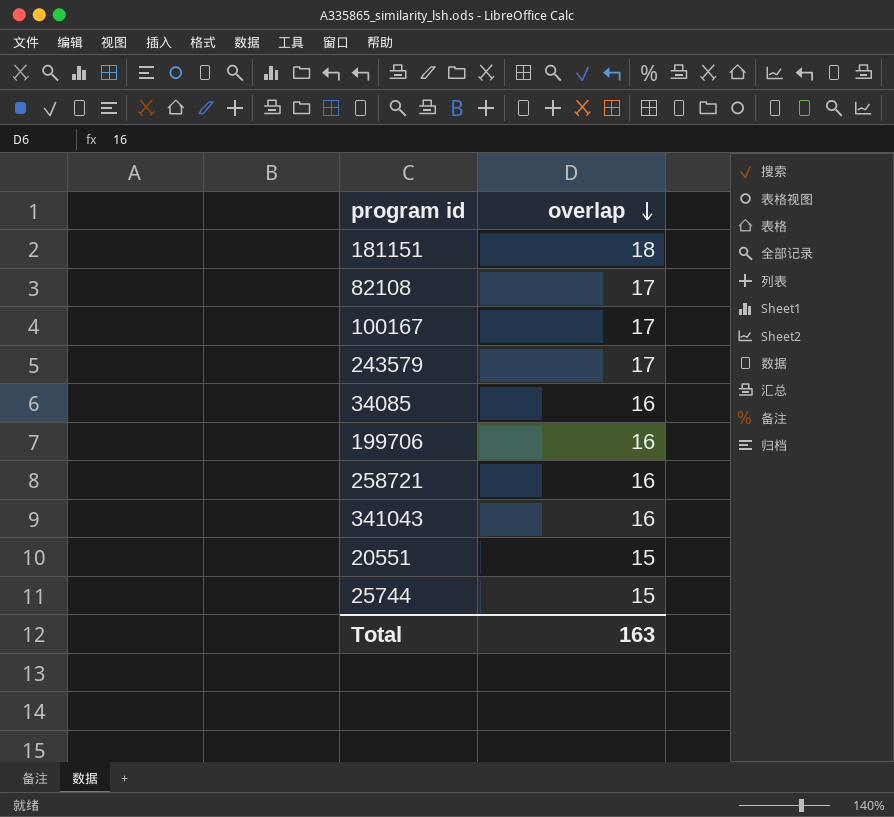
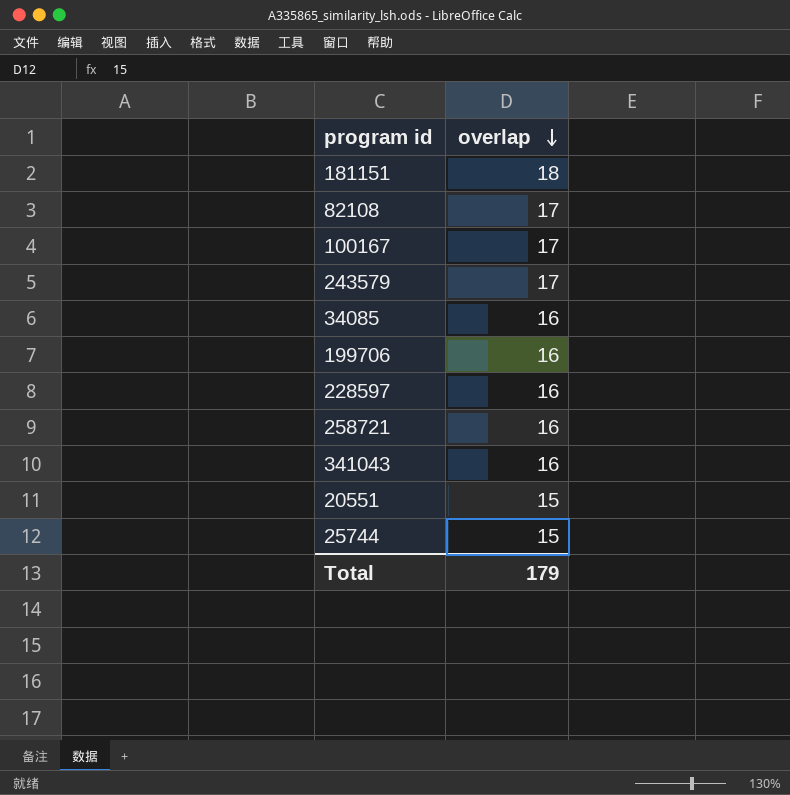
row 228597: none -> 16
Total | overlap: 163 -> 179

